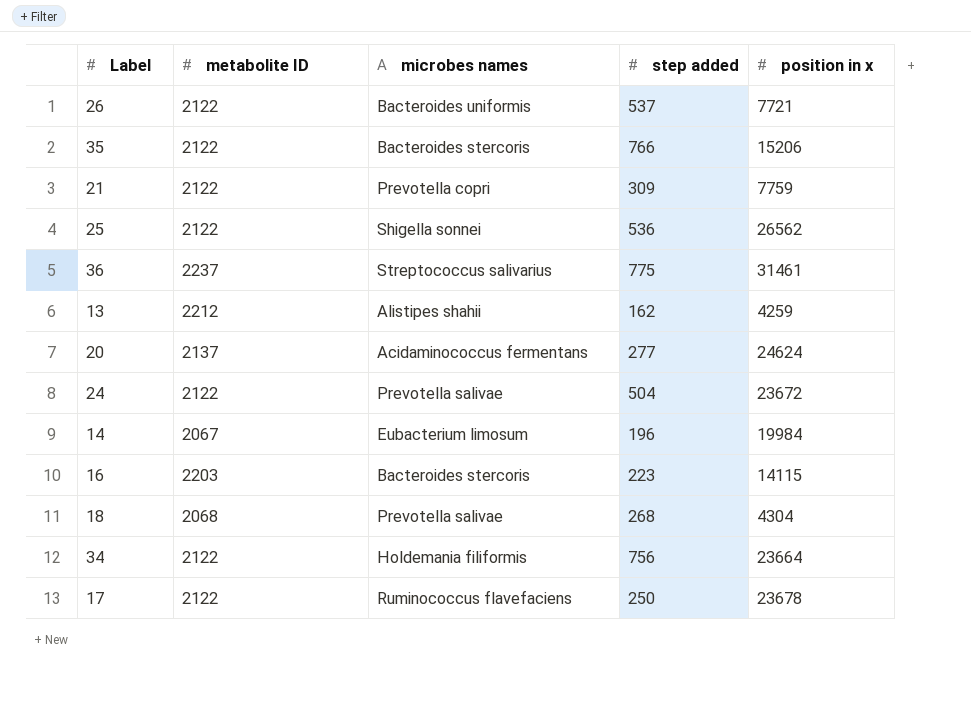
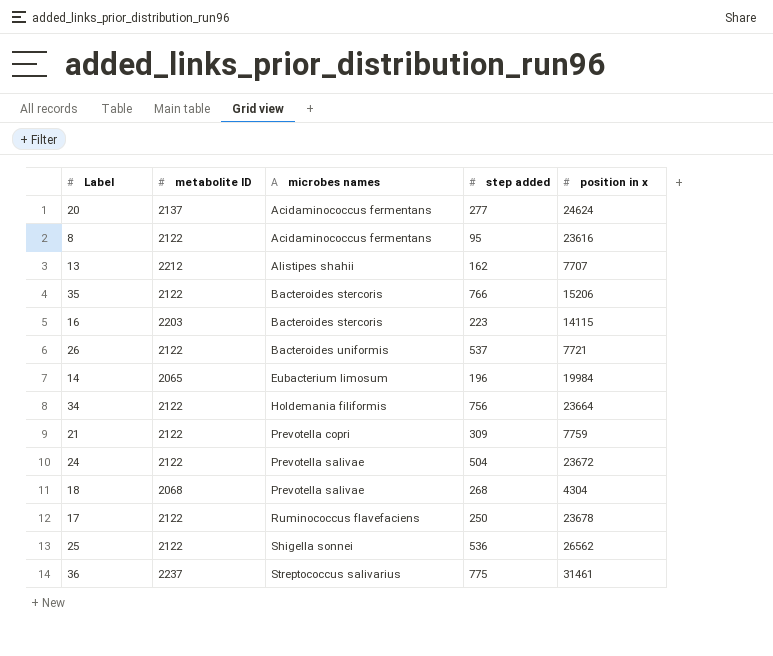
row order: none -> microbes names ascending
row 8: none -> 2122 | Acidaminococcus fermentans | 95 | 23616
13 | position in x: 4259 -> 7707
14 | metabolite ID: 2067 -> 2065

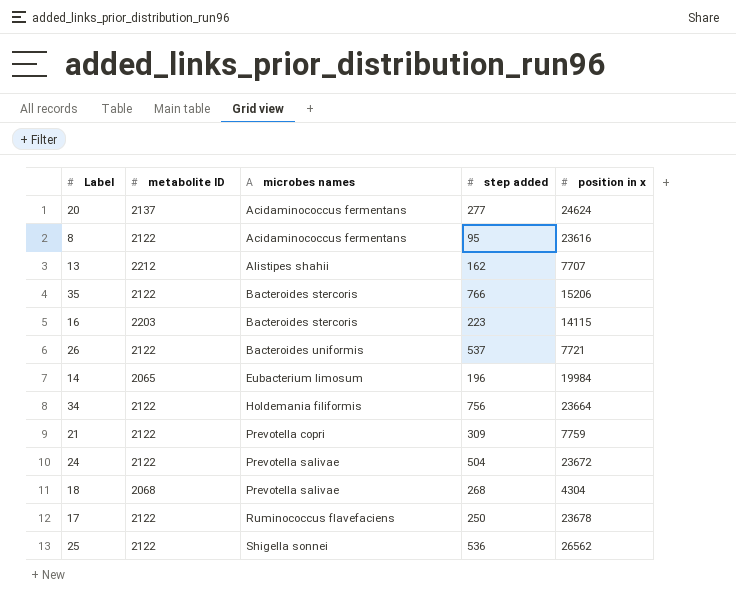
row 36: 2237 | Streptococcus salivarius | 775 | 31461 -> none

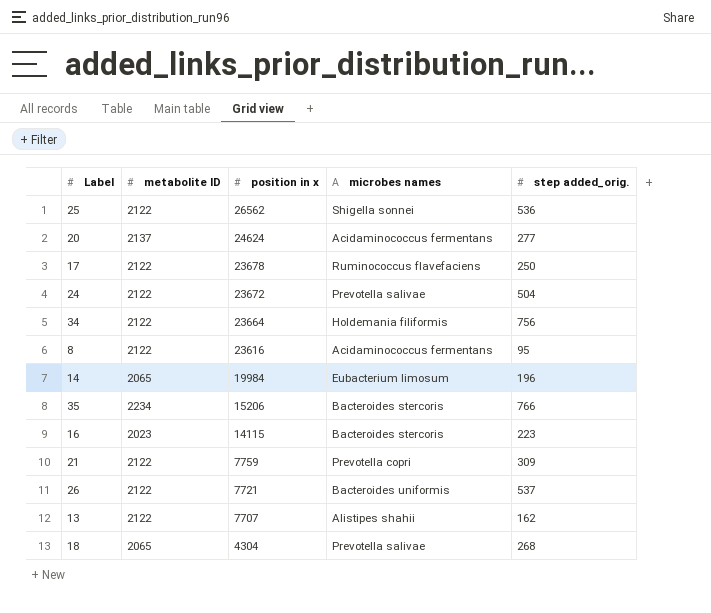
row order: microbes names ascending -> position in x descending
column position in x | position: 5 -> 3
column name: step added -> step added_orig.
35 | metabolite ID: 2122 -> 2234
16 | metabolite ID: 2203 -> 2023
13 | metabolite ID: 2212 -> 2122
18 | metabolite ID: 2068 -> 2065

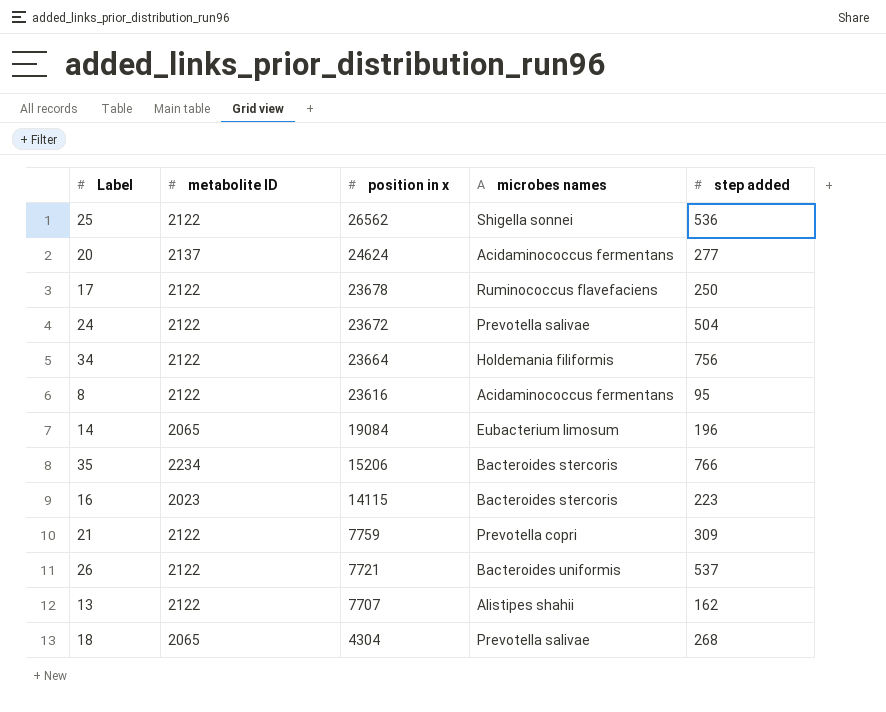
column name: step added_orig. -> step added
14 | position in x: 19984 -> 19084

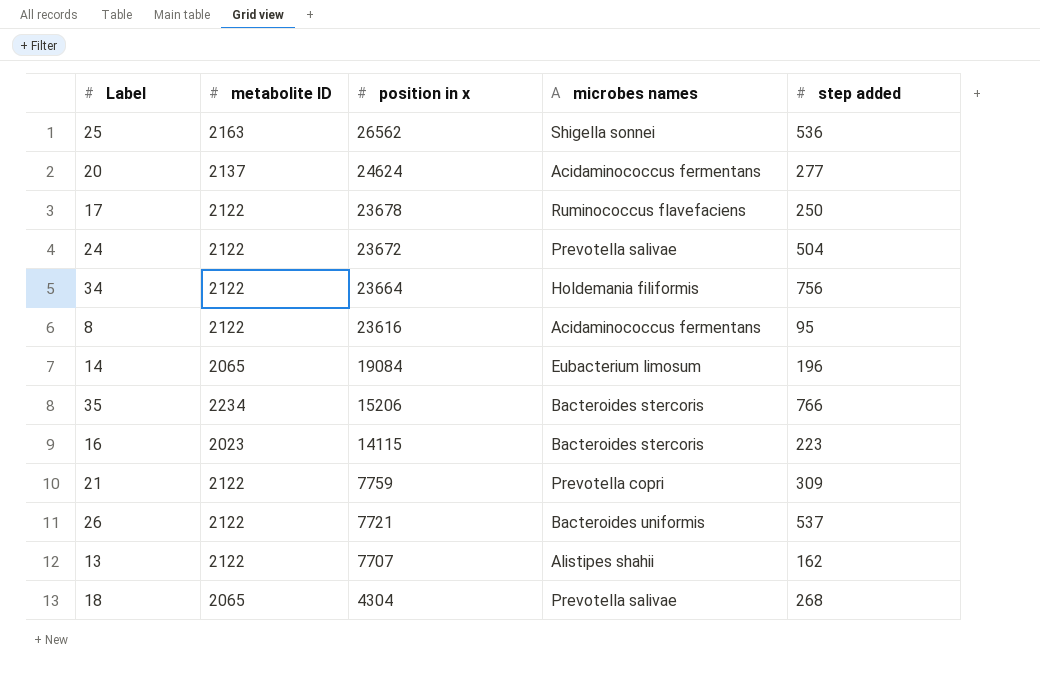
25 | metabolite ID: 2122 -> 2163

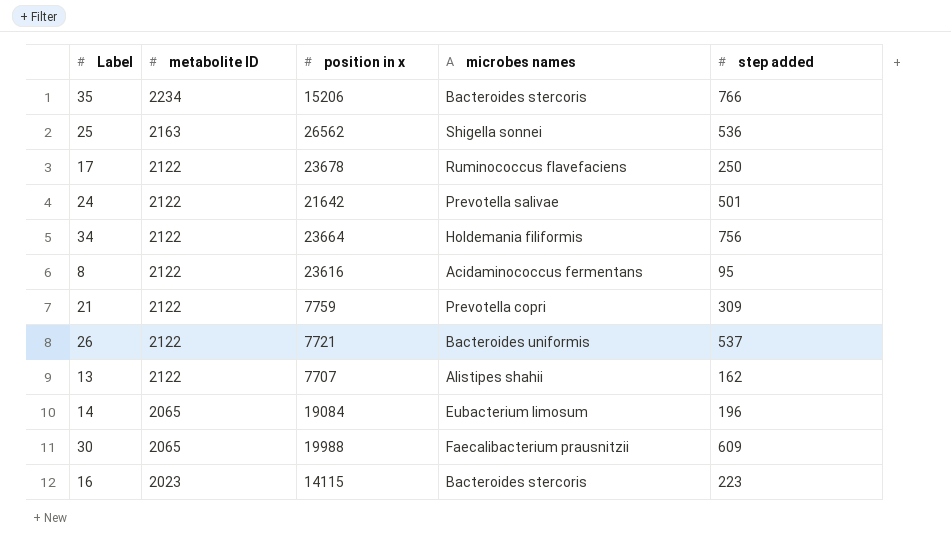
row order: position in x descending -> metabolite ID descending
row 20: 2137 | 24624 | Acidaminococcus fermentans | 277 -> none
row 18: 2065 | 4304 | Prevotella salivae | 268 -> none
24 | position in x: 23672 -> 21642
24 | step added: 504 -> 501
row 30: none -> 2065 | 19988 | Faecalibacterium prausnitzii | 609

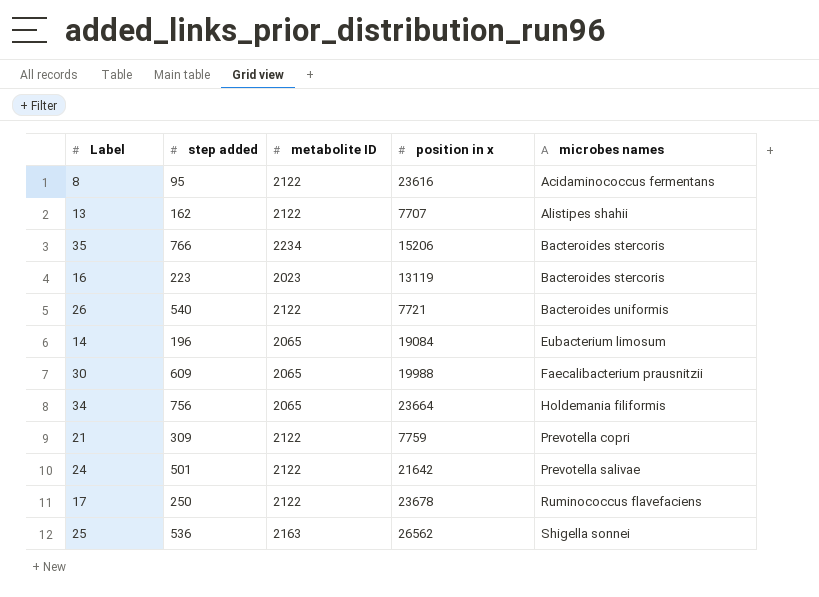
row order: metabolite ID descending -> microbes names ascending
column step added | position: 5 -> 2
16 | position in x: 14115 -> 13119
26 | step added: 537 -> 540
34 | metabolite ID: 2122 -> 2065

